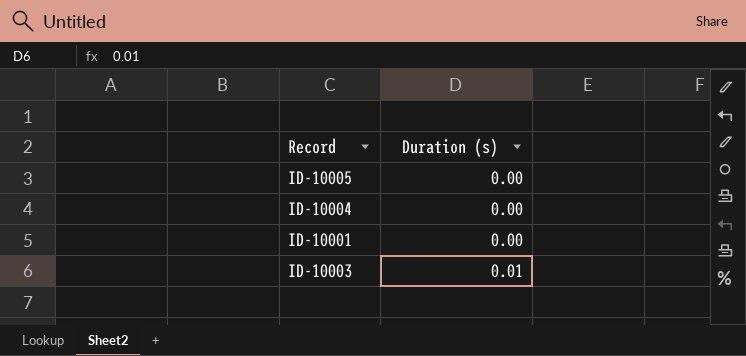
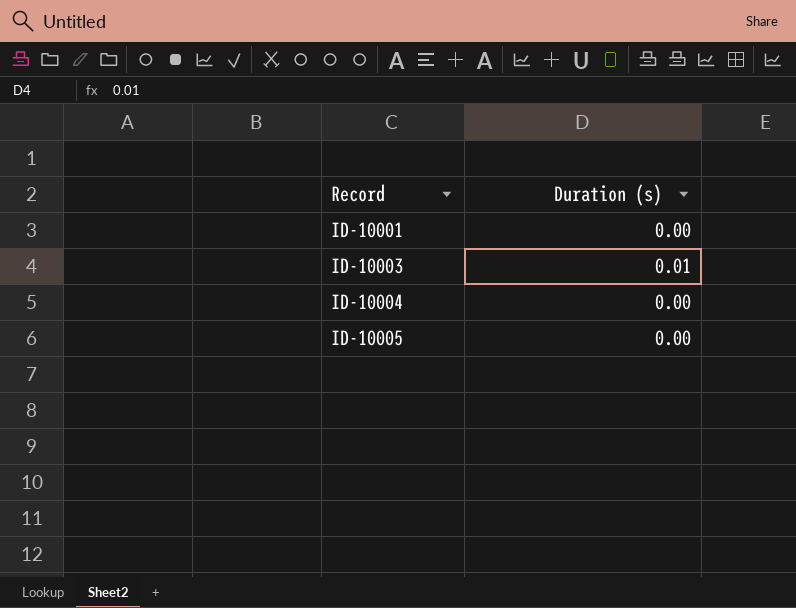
row order: Duration (s) ascending -> Record ascending

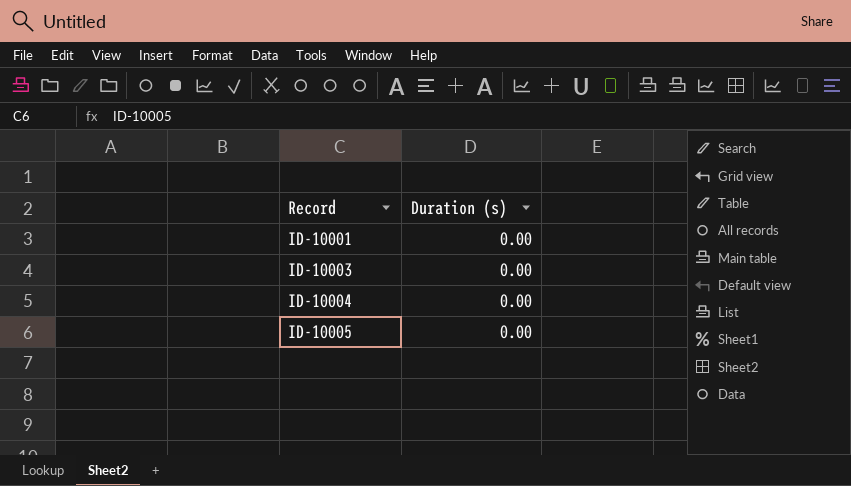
ID-10003 | Duration (s): 0.01 -> 0.00

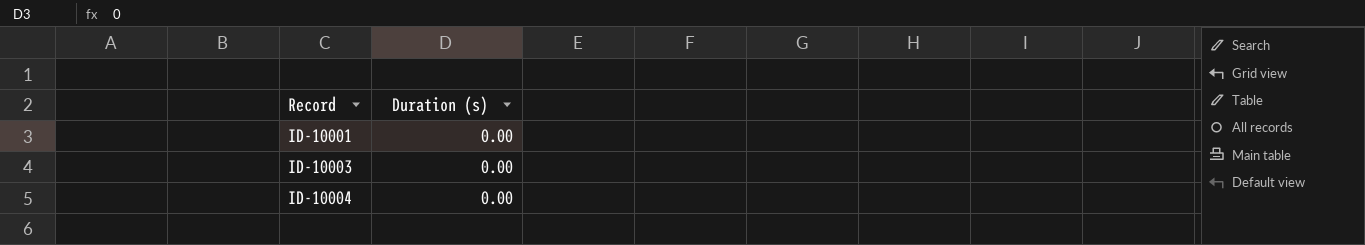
row ID-10005: 0.00 -> none

